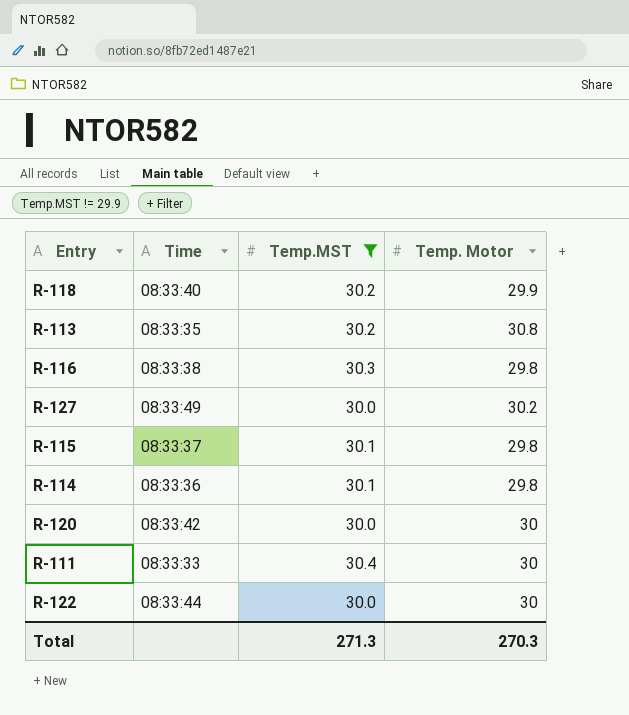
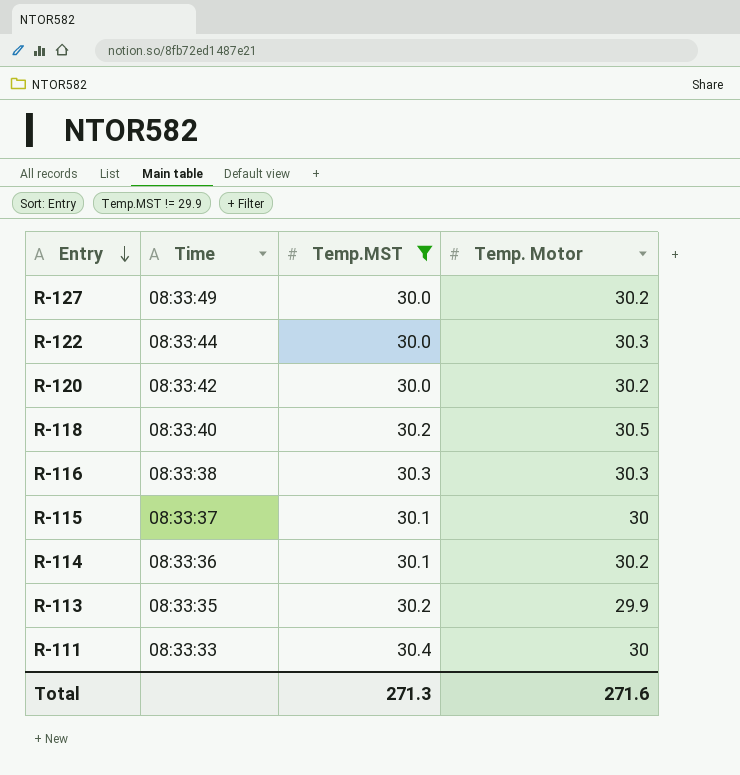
row order: none -> Entry descending
R-122 | Temp. Motor: 30 -> 30.3
R-120 | Temp. Motor: 30 -> 30.2
R-118 | Temp. Motor: 29.9 -> 30.5
R-116 | Temp. Motor: 29.8 -> 30.3
R-115 | Temp. Motor: 29.8 -> 30
R-114 | Temp. Motor: 29.8 -> 30.2
R-113 | Temp. Motor: 30.8 -> 29.9
Total | Temp. Motor: 270.3 -> 271.6

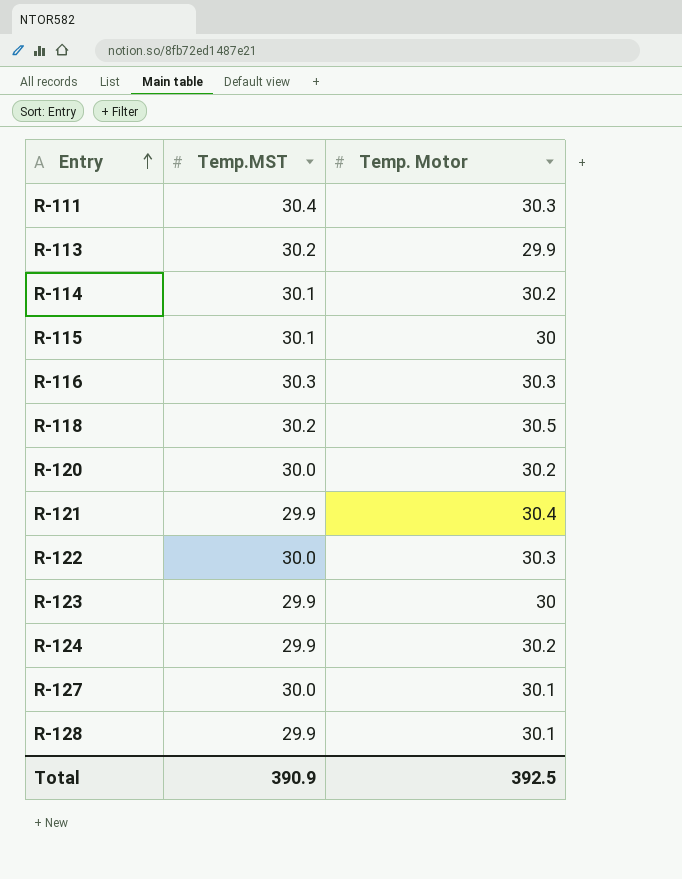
filter: Temp.MST != 29.9 -> none
row order: Entry descending -> Entry ascending
column Time | position: 2 -> none
R-111 | Temp. Motor: 30 -> 30.3
R-127 | Temp. Motor: 30.2 -> 30.1
Total | Temp.MST: 271.3 -> 390.9
Total | Temp. Motor: 271.6 -> 392.5

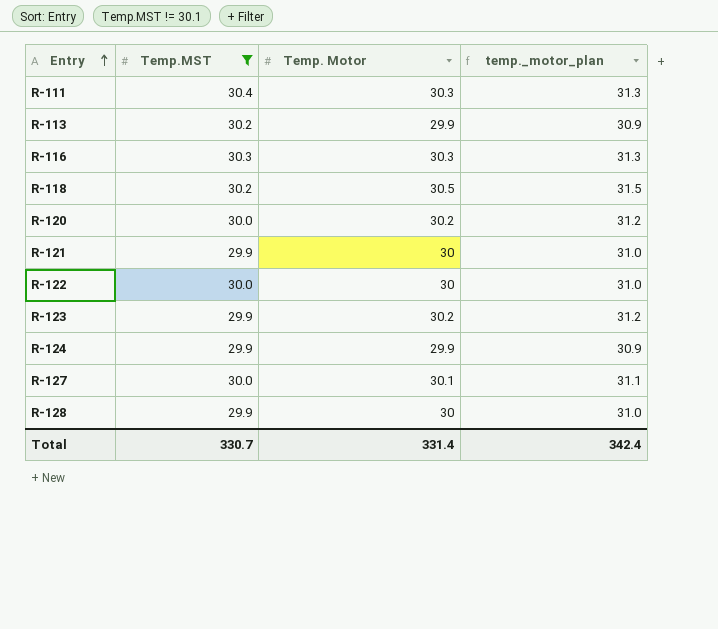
filter: none -> Temp.MST != 30.1
column temp._motor_plan | formula: none -> [Temp. Motor] + 1
R-121 | Temp. Motor: 30.4 -> 30
R-122 | Temp. Motor: 30.3 -> 30
R-123 | Temp. Motor: 30 -> 30.2
R-124 | Temp. Motor: 30.2 -> 29.9
R-128 | Temp. Motor: 30.1 -> 30
Total | Temp.MST: 390.9 -> 330.7
Total | Temp. Motor: 392.5 -> 331.4

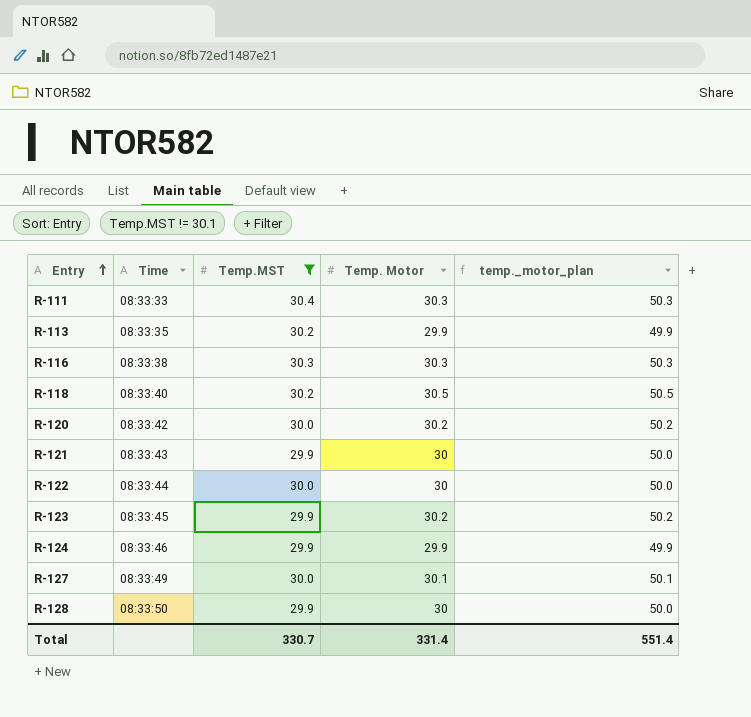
column Time | position: none -> 2
column temp._motor_plan | formula: [Temp. Motor] + 1 -> [Temp. Motor] + 20
Total | temp._motor_plan: 342.4 -> 551.4

